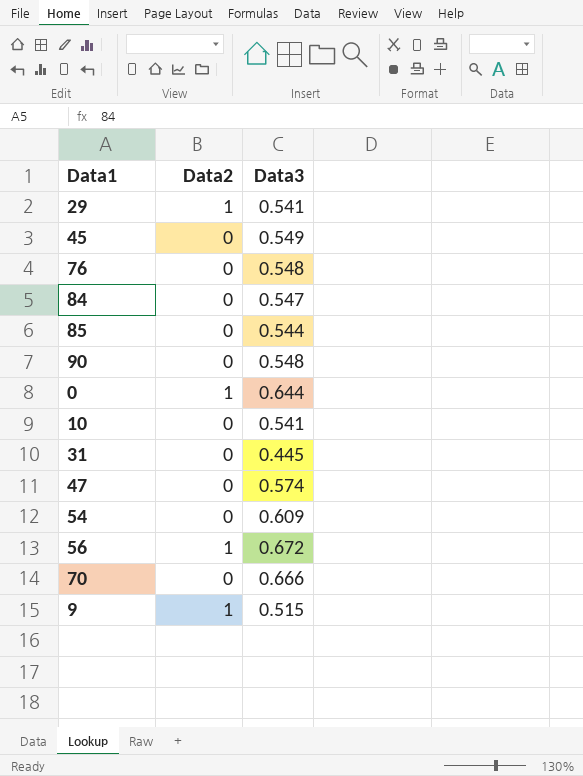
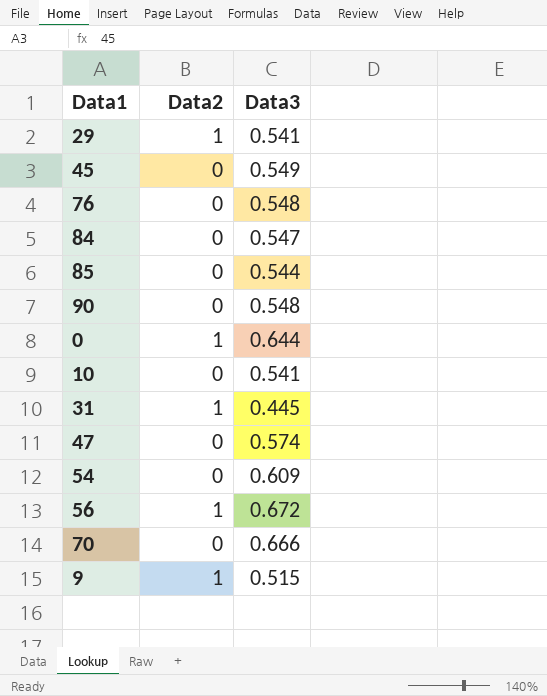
31 | Data2: 0 -> 1

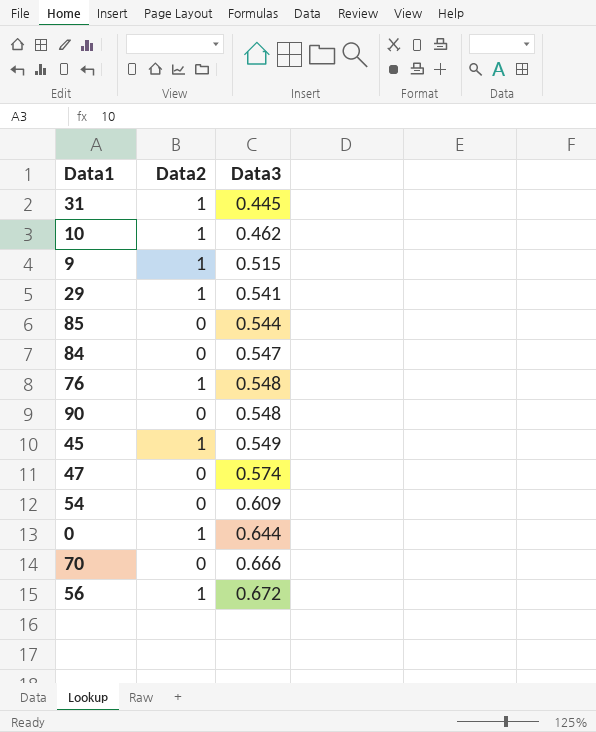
row order: none -> Data3 ascending
10 | Data2: 0 -> 1
10 | Data3: 0.541 -> 0.462
76 | Data2: 0 -> 1
45 | Data2: 0 -> 1

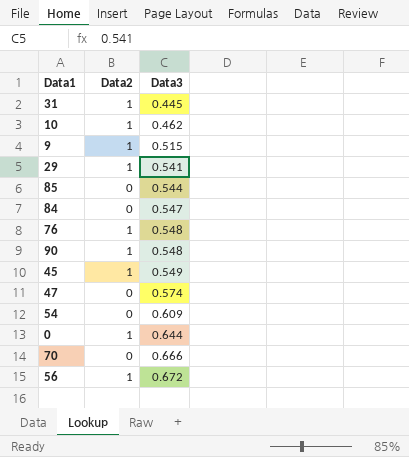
90 | Data2: 0 -> 1

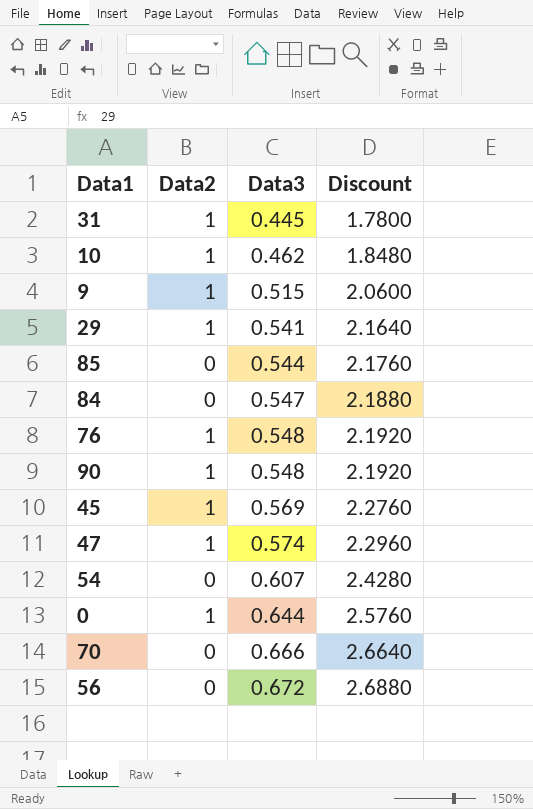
column Discount | formula: none -> [Data3] * 4
45 | Data3: 0.549 -> 0.569
47 | Data2: 0 -> 1
54 | Data3: 0.609 -> 0.607
56 | Data2: 1 -> 0

